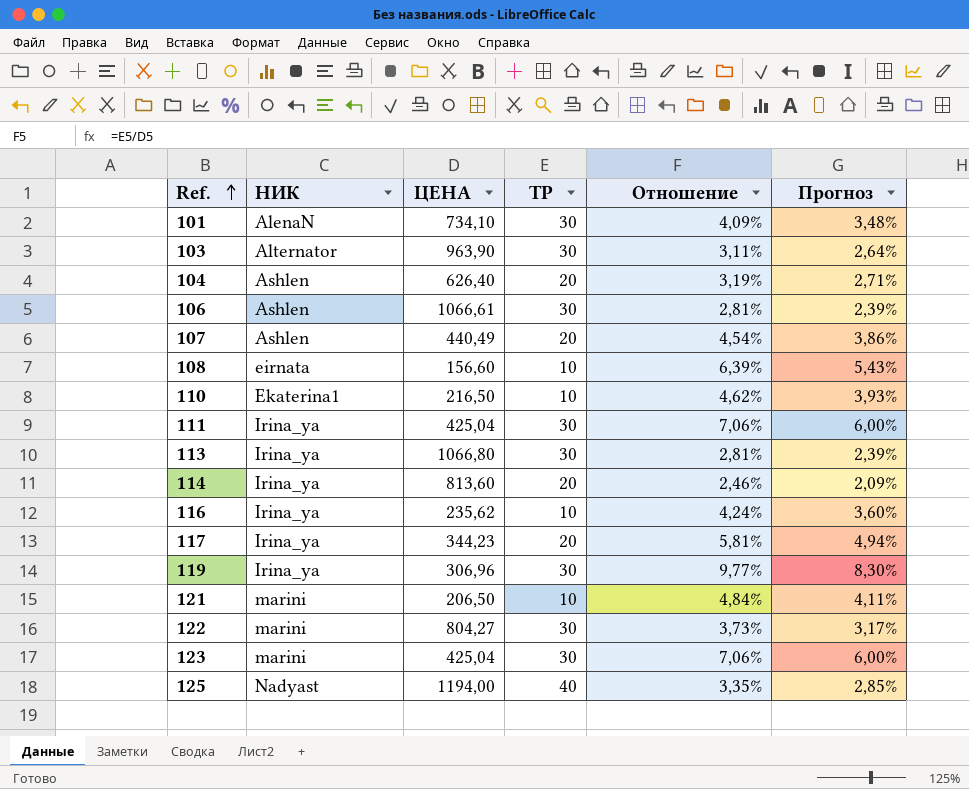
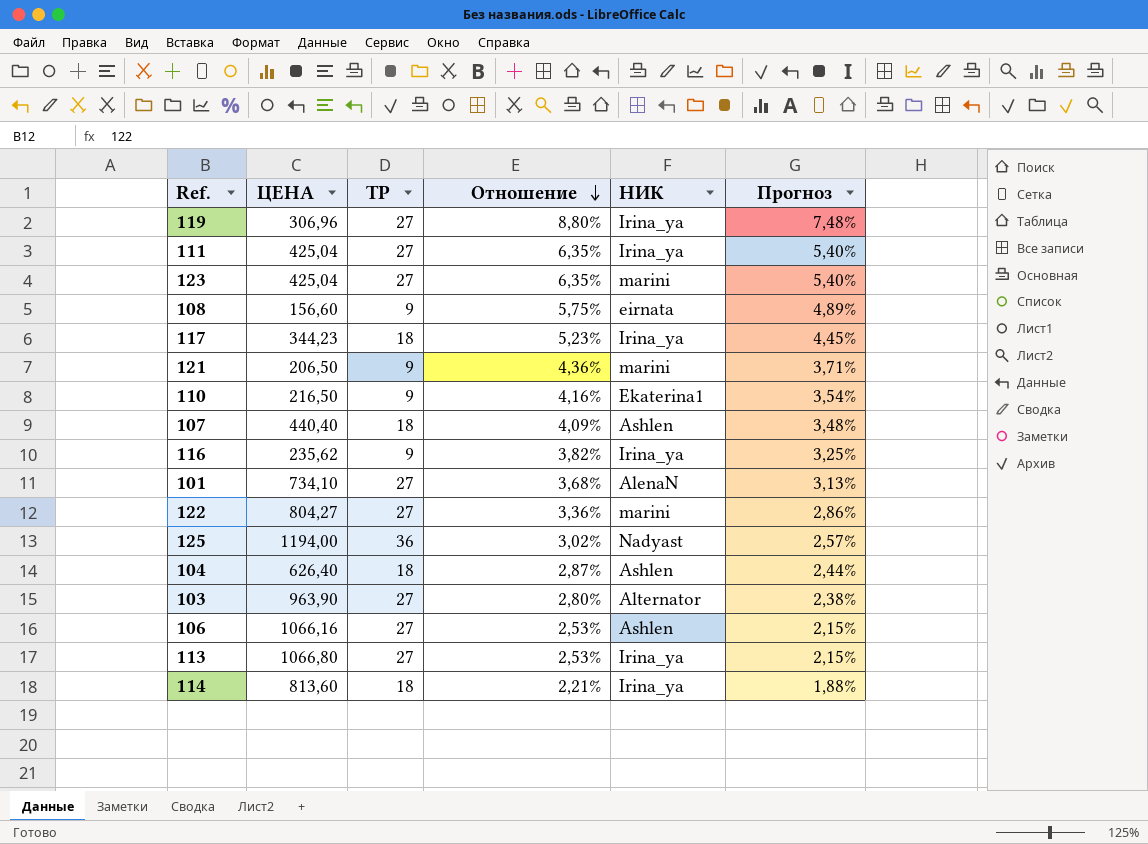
row order: Ref. ascending -> Отношение descending
column НИК | position: 2 -> 5
119 | ТР: 30 -> 27
119 | Отношение: 9,77% -> 8,80%
119 | Прогноз: 8,30% -> 7,48%
111 | ТР: 30 -> 27
111 | Отношение: 7,06% -> 6,35%
111 | Прогноз: 6,00% -> 5,40%
123 | ТР: 30 -> 27
123 | Отношение: 7,06% -> 6,35%
123 | Прогноз: 6,00% -> 5,40%
108 | ТР: 10 -> 9
108 | Отношение: 6,39% -> 5,75%
108 | Прогноз: 5,43% -> 4,89%
117 | ТР: 20 -> 18
117 | Отношение: 5,81% -> 5,23%
117 | Прогноз: 4,94% -> 4,45%
121 | ТР: 10 -> 9
121 | Отношение: 4,84% -> 4,36%
121 | Прогноз: 4,11% -> 3,71%
110 | ТР: 10 -> 9
110 | Отношение: 4,62% -> 4,16%
110 | Прогноз: 3,93% -> 3,54%
107 | ЦЕНА: 440,49 -> 440,40
107 | ТР: 20 -> 18
107 | Отношение: 4,54% -> 4,09%
107 | Прогноз: 3,86% -> 3,48%
116 | ТР: 10 -> 9
116 | Отношение: 4,24% -> 3,82%
116 | Прогноз: 3,60% -> 3,25%
101 | ТР: 30 -> 27
101 | Отношение: 4,09% -> 3,68%
101 | Прогноз: 3,48% -> 3,13%
122 | ТР: 30 -> 27
122 | Отношение: 3,73% -> 3,36%
122 | Прогноз: 3,17% -> 2,86%
125 | ТР: 40 -> 36
125 | Отношение: 3,35% -> 3,02%
125 | Прогноз: 2,85% -> 2,57%
104 | ТР: 20 -> 18
104 | Отношение: 3,19% -> 2,87%
104 | Прогноз: 2,71% -> 2,44%
103 | ТР: 30 -> 27
103 | Отношение: 3,11% -> 2,80%
103 | Прогноз: 2,64% -> 2,38%
106 | ЦЕНА: 1066,61 -> 1066,16
106 | ТР: 30 -> 27
106 | Отношение: 2,81% -> 2,53%
106 | Прогноз: 2,39% -> 2,15%
113 | ТР: 30 -> 27
113 | Отношение: 2,81% -> 2,53%
113 | Прогноз: 2,39% -> 2,15%
114 | ТР: 20 -> 18
114 | Отношение: 2,46% -> 2,21%
114 | Прогноз: 2,09% -> 1,88%

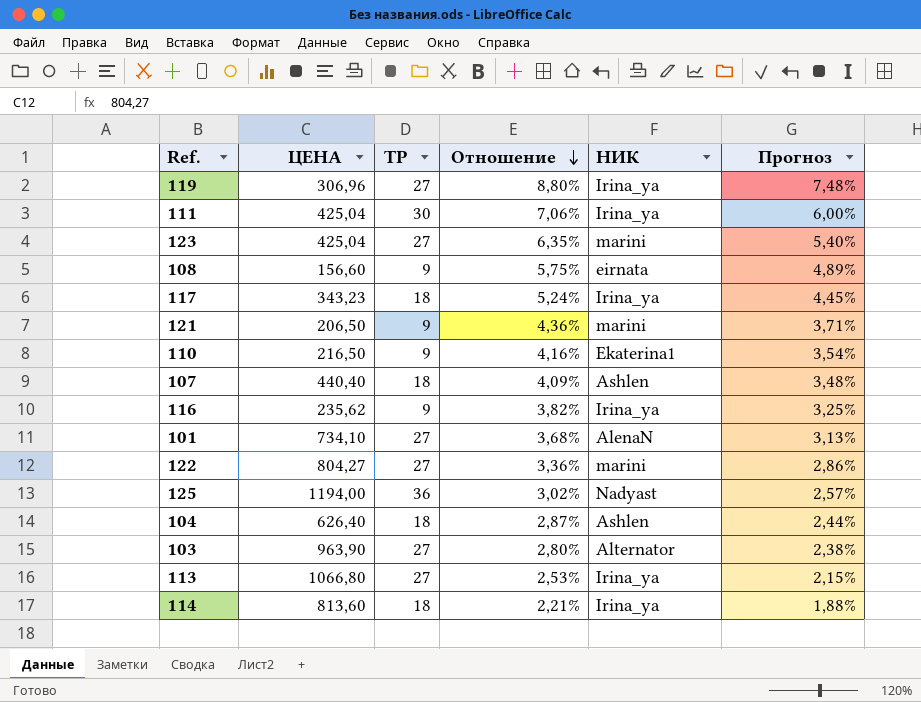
row 106: 1066,16 | 27 | 2,53% | Ashlen | 2,15% -> none
111 | ТР: 27 -> 30
111 | Отношение: 6,35% -> 7,06%
111 | Прогноз: 5,40% -> 6,00%
117 | ЦЕНА: 344,23 -> 343,23
117 | Отношение: 5,23% -> 5,24%

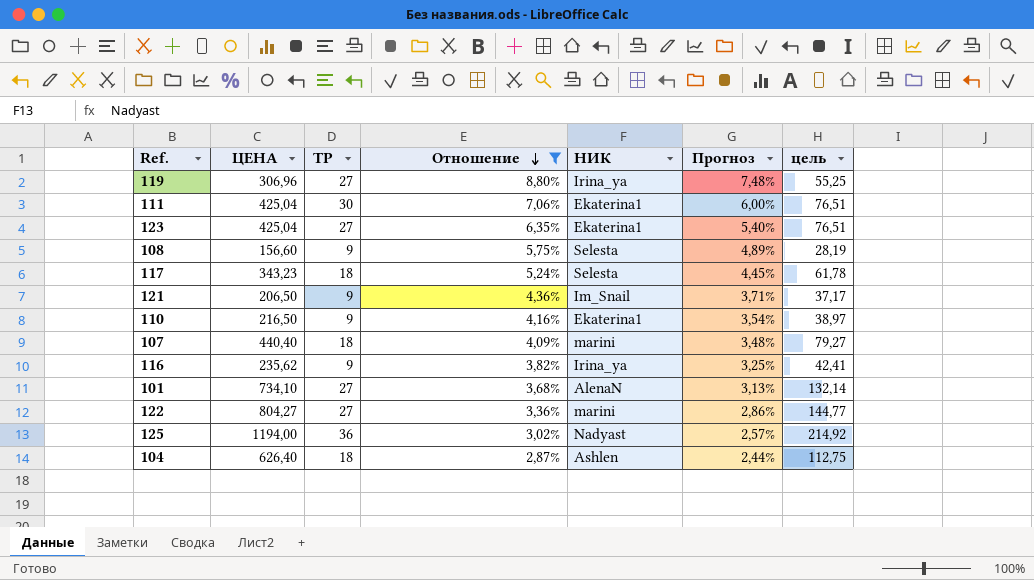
filter: none -> Отношение >= 2,87%
column цель | formula: none -> [ЦЕНА] * 0,18
111 | НИК: Irina_ya -> Ekaterina1
123 | НИК: marini -> Ekaterina1
108 | НИК: eirnata -> Selesta
117 | НИК: Irina_ya -> Selesta
121 | НИК: marini -> Im_Snail
107 | НИК: Ashlen -> marini

